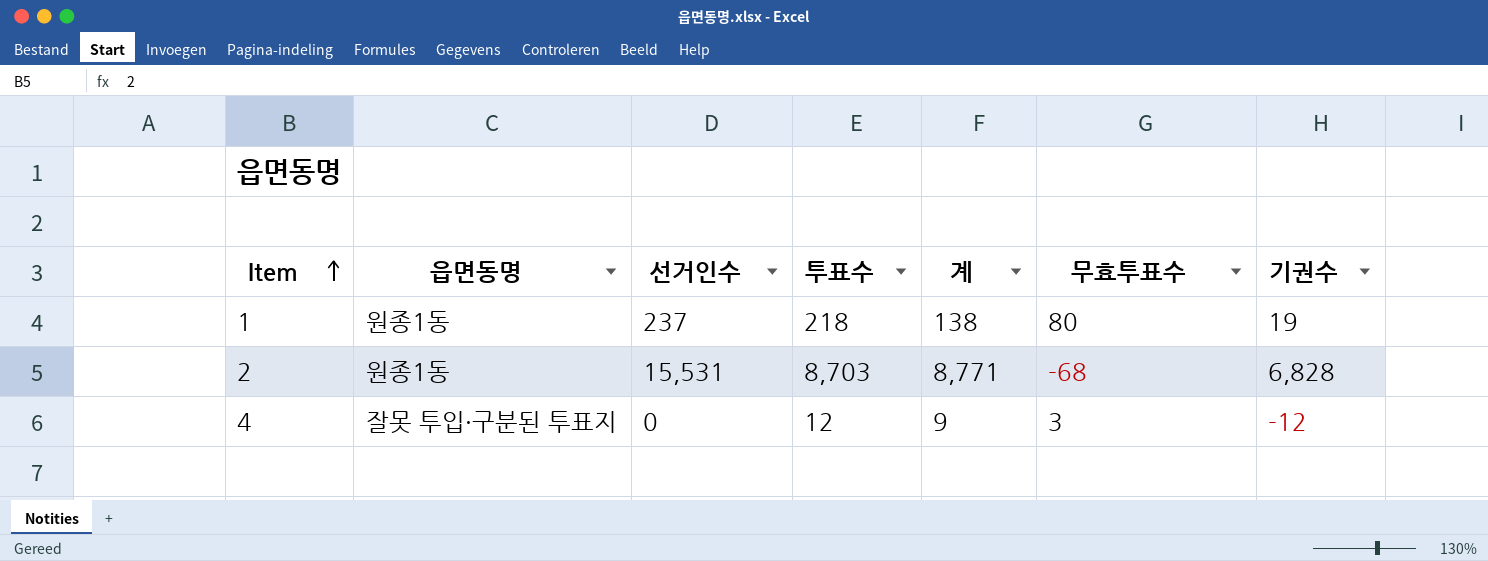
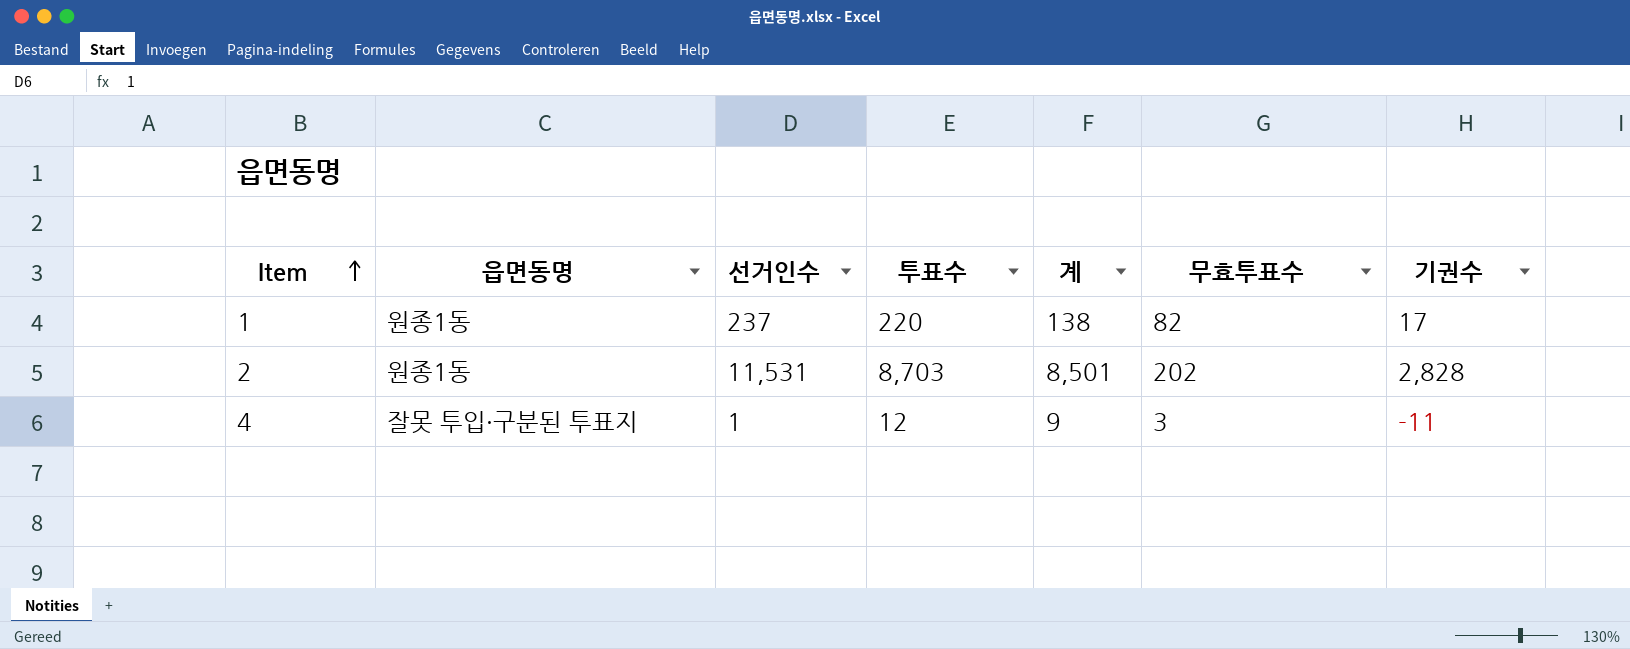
1 | 투표수: 218 -> 220
1 | 무효투표수: 80 -> 82
1 | 기권수: 19 -> 17
2 | 선거인수: 15,531 -> 11,531
2 | 계: 8,771 -> 8,501
2 | 무효투표수: -68 -> 202
2 | 기권수: 6,828 -> 2,828
4 | 선거인수: 0 -> 1
4 | 기권수: -12 -> -11

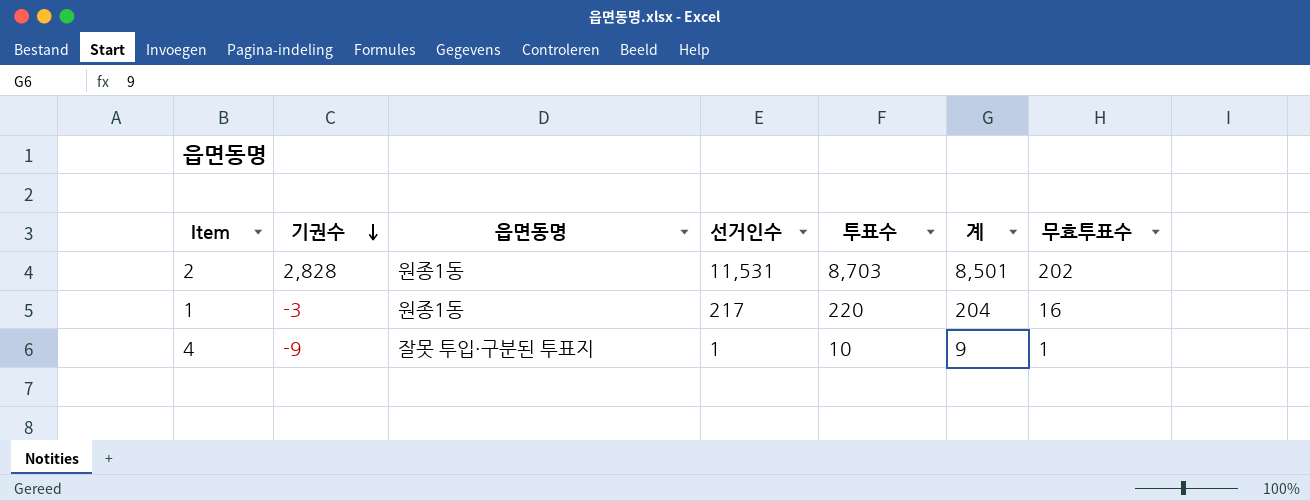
row order: Item ascending -> 기권수 descending
column 기권수 | position: 7 -> 2
1 | 기권수: 17 -> -3
1 | 선거인수: 237 -> 217
1 | 계: 138 -> 204
1 | 무효투표수: 82 -> 16
4 | 기권수: -11 -> -9
4 | 투표수: 12 -> 10
4 | 무효투표수: 3 -> 1

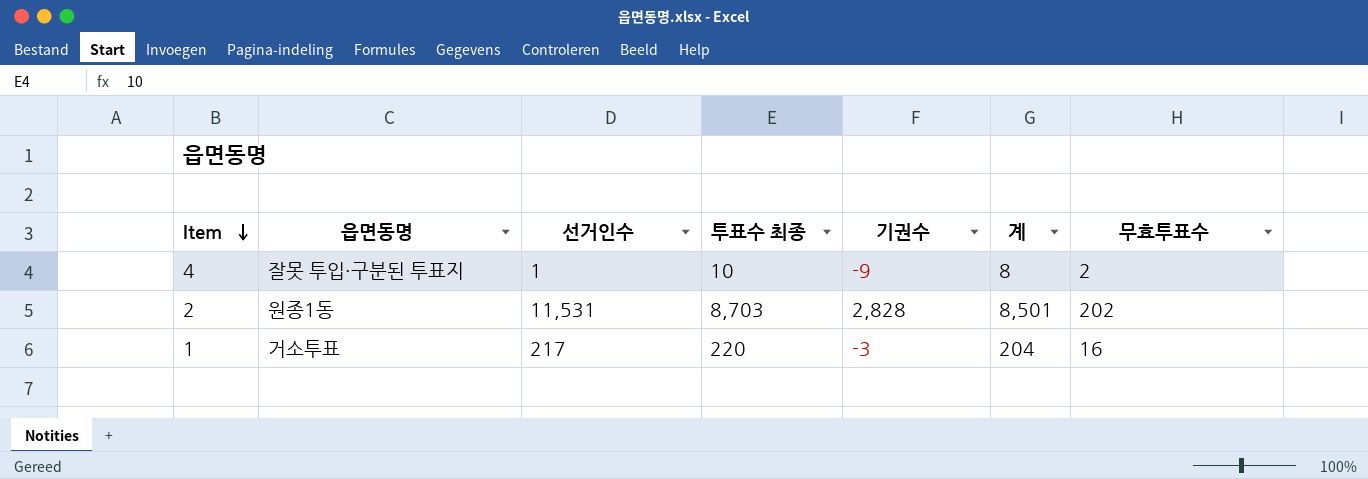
row order: 기권수 descending -> Item descending
column name: 투표수 -> 투표수 최종
column 기권수 | position: 2 -> 5
4 | 계: 9 -> 8
4 | 무효투표수: 1 -> 2
1 | 읍면동명: 원종1동 -> 거소투표

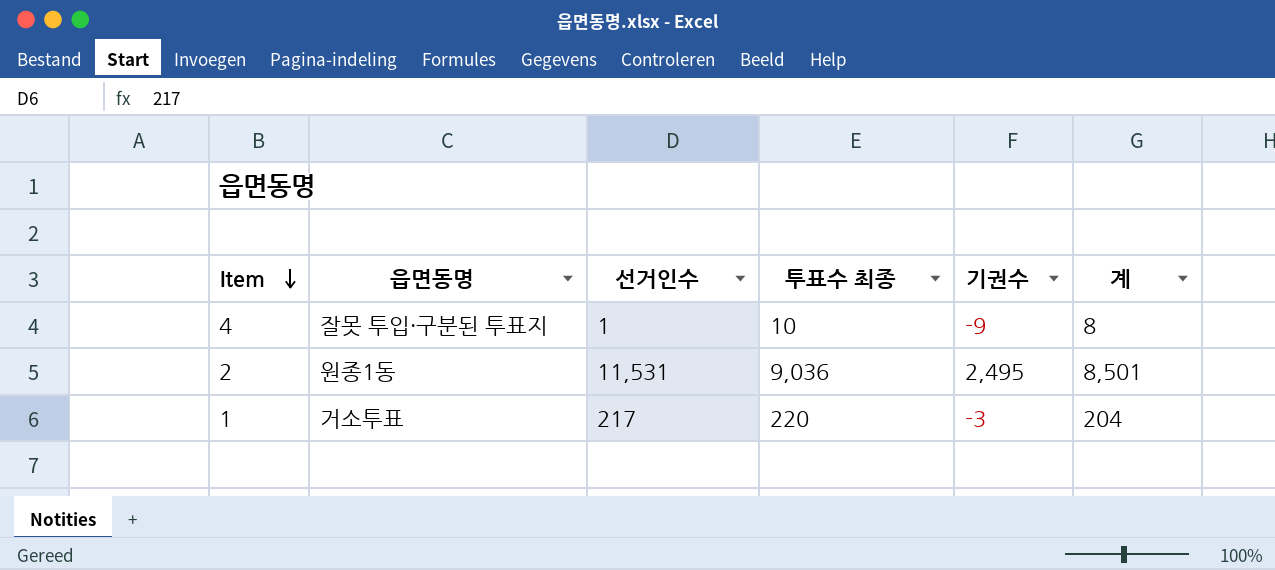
column 무효투표수 | formula: [투표수 최종] - [계] -> none
2 | 투표수 최종: 8,703 -> 9,036
2 | 기권수: 2,828 -> 2,495

